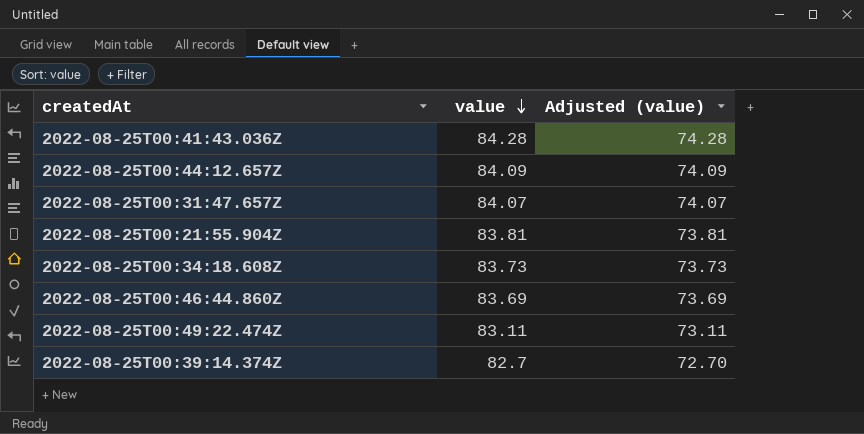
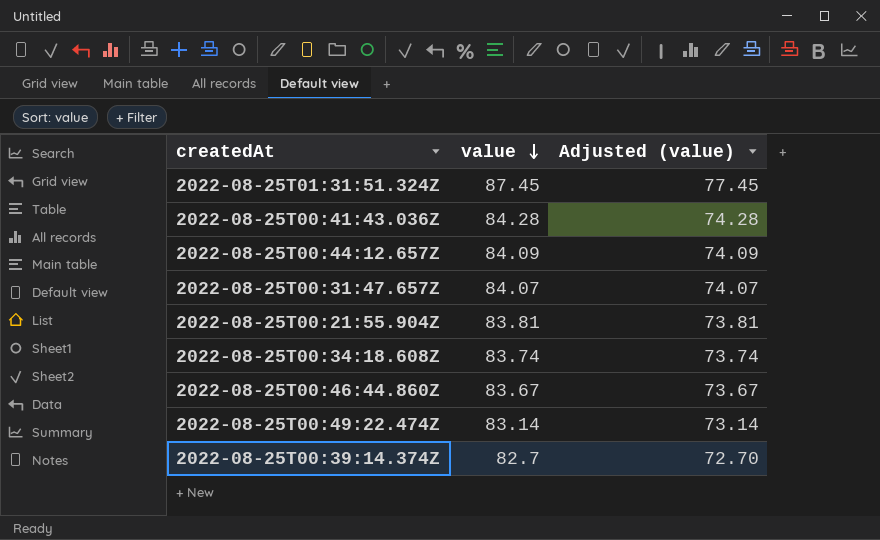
row 2022-08-25T01:31:51.324Z: none -> 87.45 | 77.45
2022-08-25T00:34:18.608Z | value: 83.73 -> 83.74
2022-08-25T00:34:18.608Z | Adjusted (value): 73.73 -> 73.74
2022-08-25T00:46:44.860Z | value: 83.69 -> 83.67
2022-08-25T00:46:44.860Z | Adjusted (value): 73.69 -> 73.67
2022-08-25T00:49:22.474Z | value: 83.11 -> 83.14
2022-08-25T00:49:22.474Z | Adjusted (value): 73.11 -> 73.14

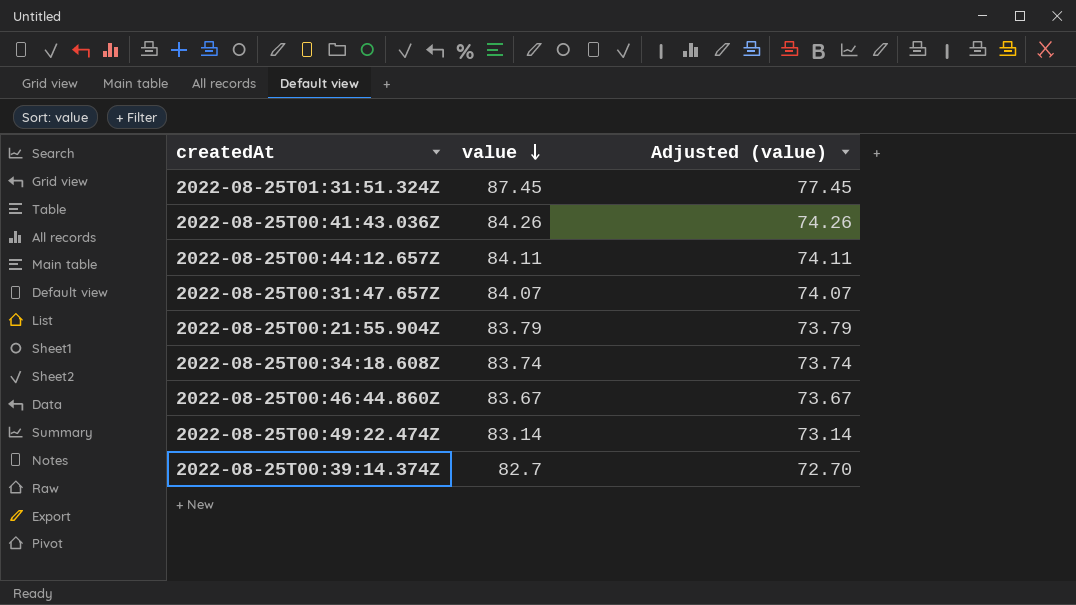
2022-08-25T00:41:43.036Z | value: 84.28 -> 84.26
2022-08-25T00:41:43.036Z | Adjusted (value): 74.28 -> 74.26
2022-08-25T00:44:12.657Z | value: 84.09 -> 84.11
2022-08-25T00:44:12.657Z | Adjusted (value): 74.09 -> 74.11
2022-08-25T00:21:55.904Z | value: 83.81 -> 83.79
2022-08-25T00:21:55.904Z | Adjusted (value): 73.81 -> 73.79

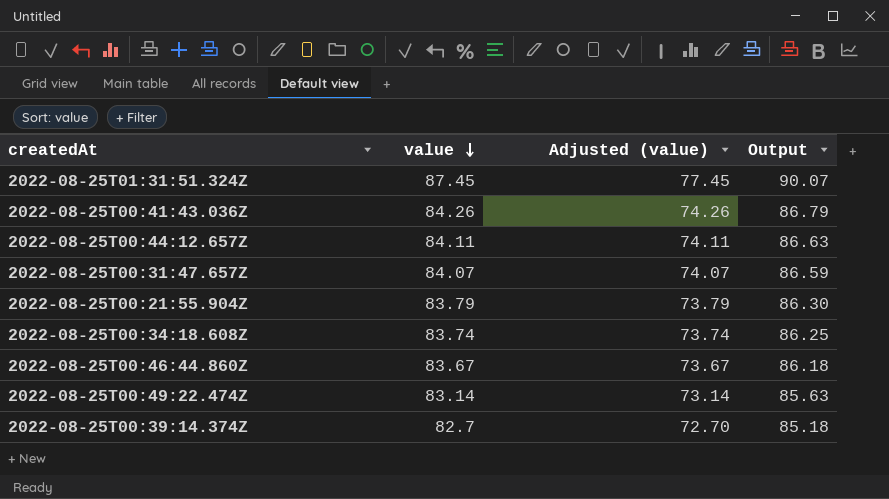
column Output | formula: none -> [value] * 1.03

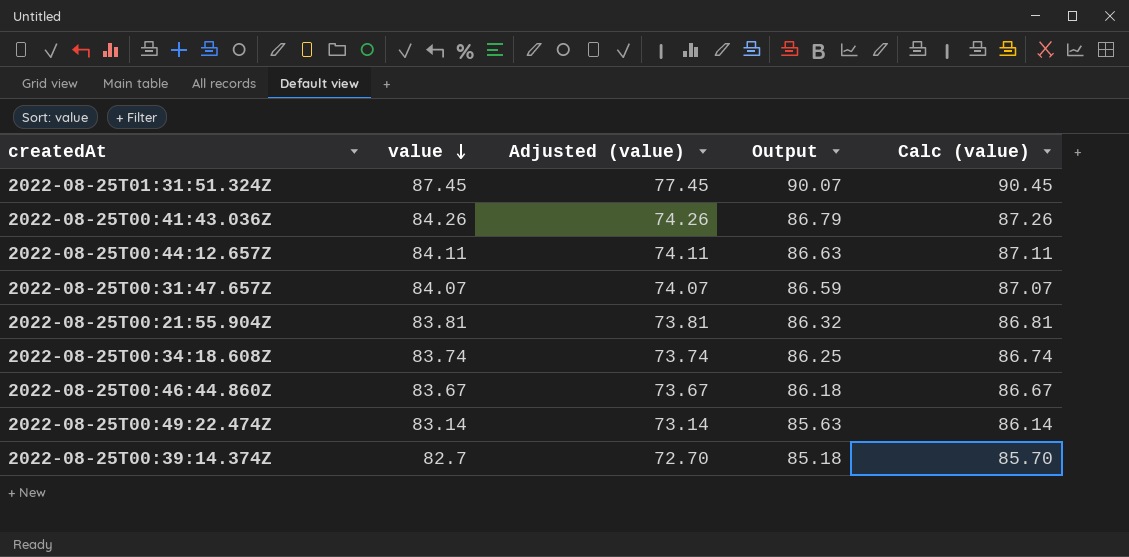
column Calc (value) | formula: none -> [value] + 3
2022-08-25T00:21:55.904Z | value: 83.79 -> 83.81
2022-08-25T00:21:55.904Z | Adjusted (value): 73.79 -> 73.81
2022-08-25T00:21:55.904Z | Output: 86.30 -> 86.32

